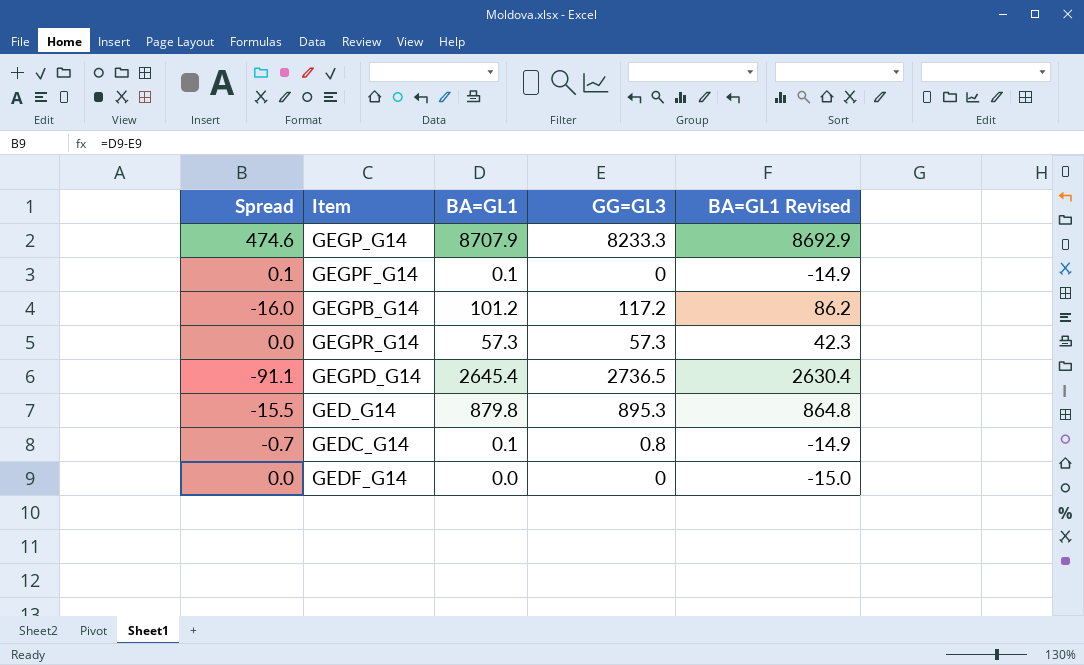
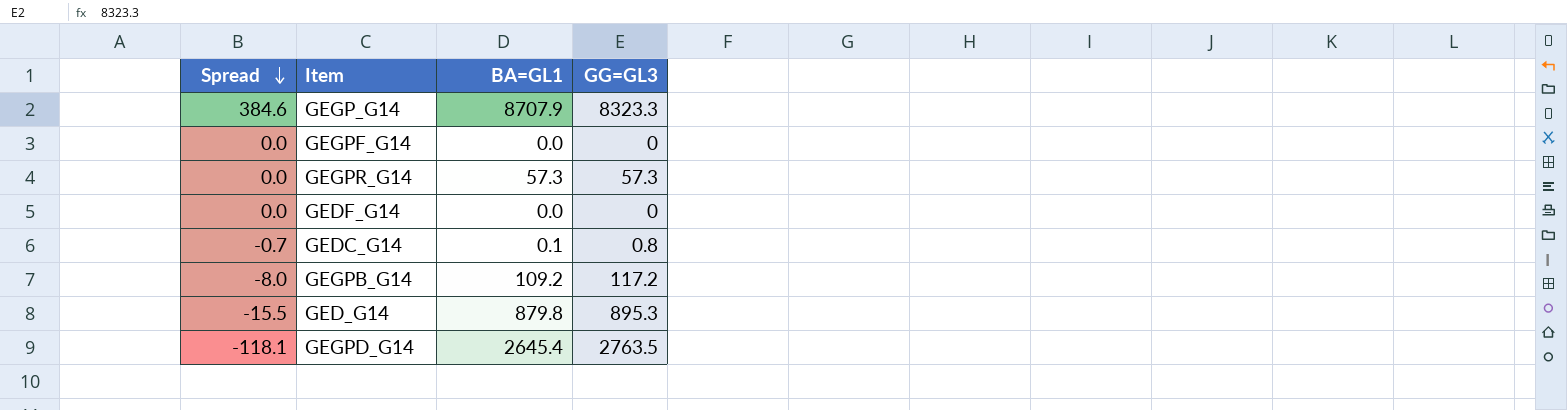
row order: none -> Spread descending
column BA=GL1 Revised | formula: [BA=GL1] - 15 -> none
GEGP_G14 | Spread: 474.6 -> 384.6
GEGP_G14 | GG=GL3: 8233.3 -> 8323.3
GEGPF_G14 | Spread: 0.1 -> 0.0
GEGPF_G14 | BA=GL1: 0.1 -> 0.0
GEGPB_G14 | Spread: -16.0 -> -8.0
GEGPB_G14 | BA=GL1: 101.2 -> 109.2
GEGPD_G14 | Spread: -91.1 -> -118.1
GEGPD_G14 | GG=GL3: 2736.5 -> 2763.5

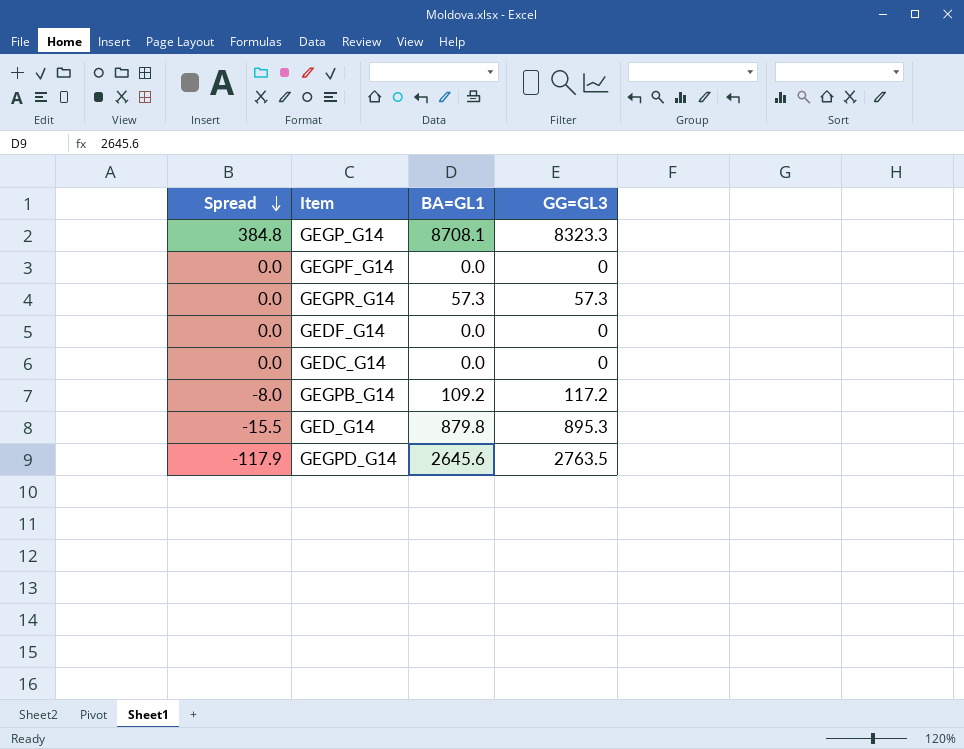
GEGP_G14 | Spread: 384.6 -> 384.8
GEGP_G14 | BA=GL1: 8707.9 -> 8708.1
GEDC_G14 | Spread: -0.7 -> 0.0
GEDC_G14 | BA=GL1: 0.1 -> 0.0
GEDC_G14 | GG=GL3: 0.8 -> 0
GEGPD_G14 | Spread: -118.1 -> -117.9
GEGPD_G14 | BA=GL1: 2645.4 -> 2645.6

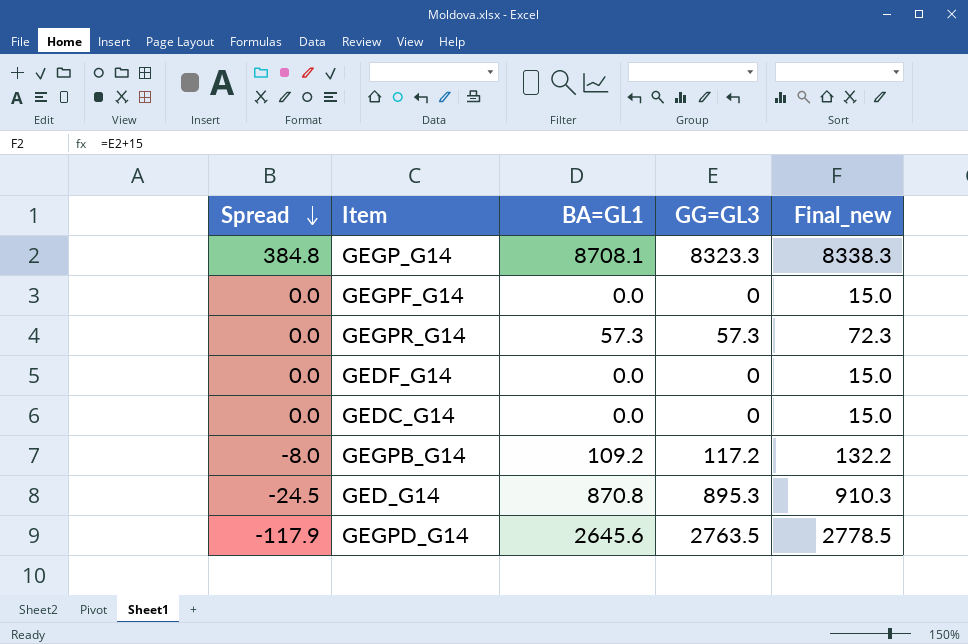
column Final_new | formula: none -> [GG=GL3] + 15
GED_G14 | Spread: -15.5 -> -24.5
GED_G14 | BA=GL1: 879.8 -> 870.8

